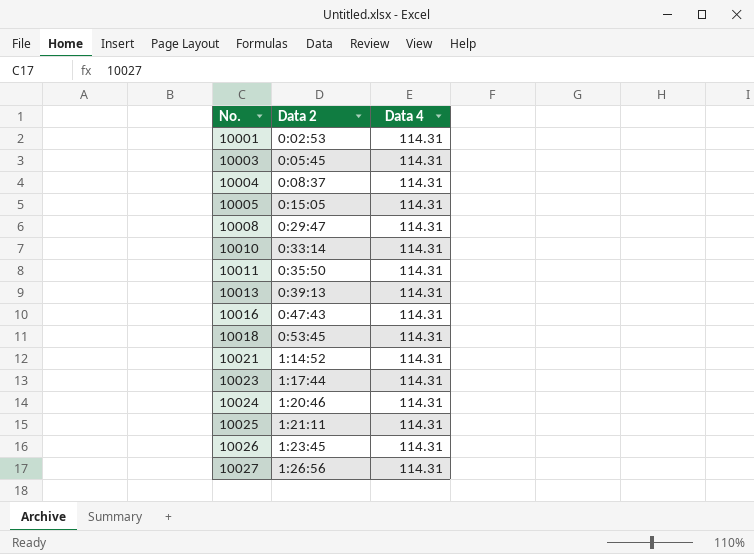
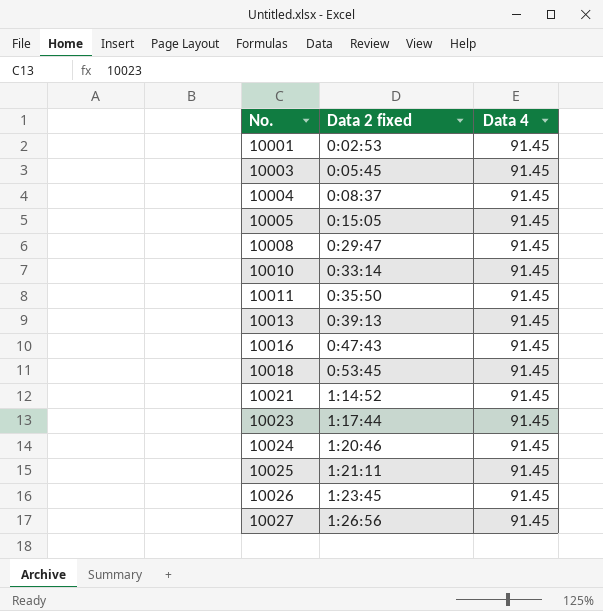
column name: Data 2 -> Data 2 fixed
10001 | Data 4: 114.31 -> 91.45
10003 | Data 4: 114.31 -> 91.45
10004 | Data 4: 114.31 -> 91.45
10005 | Data 4: 114.31 -> 91.45
10008 | Data 4: 114.31 -> 91.45
10010 | Data 4: 114.31 -> 91.45
10011 | Data 4: 114.31 -> 91.45
10013 | Data 4: 114.31 -> 91.45
10016 | Data 4: 114.31 -> 91.45
10018 | Data 4: 114.31 -> 91.45
10021 | Data 4: 114.31 -> 91.45
10023 | Data 4: 114.31 -> 91.45
10024 | Data 4: 114.31 -> 91.45
10025 | Data 4: 114.31 -> 91.45
10026 | Data 4: 114.31 -> 91.45
10027 | Data 4: 114.31 -> 91.45

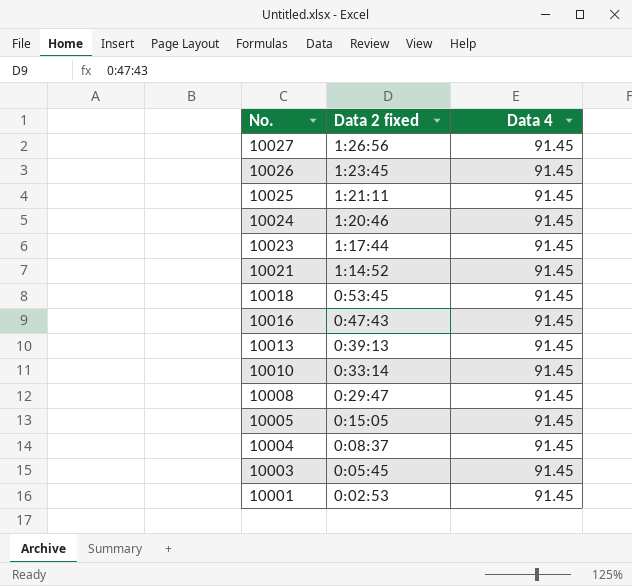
row order: No. ascending -> No. descending
row 10011: 0:35:50 | 91.45 -> none

